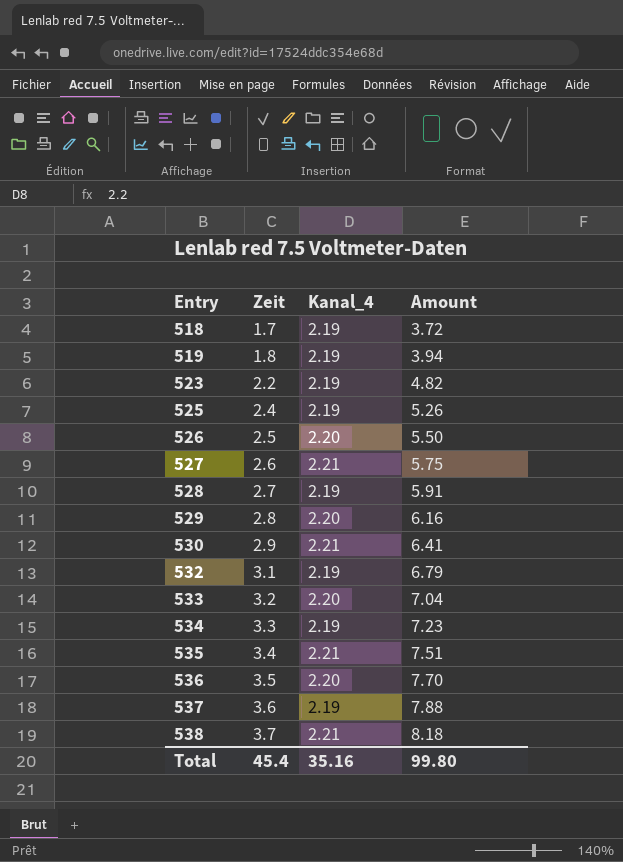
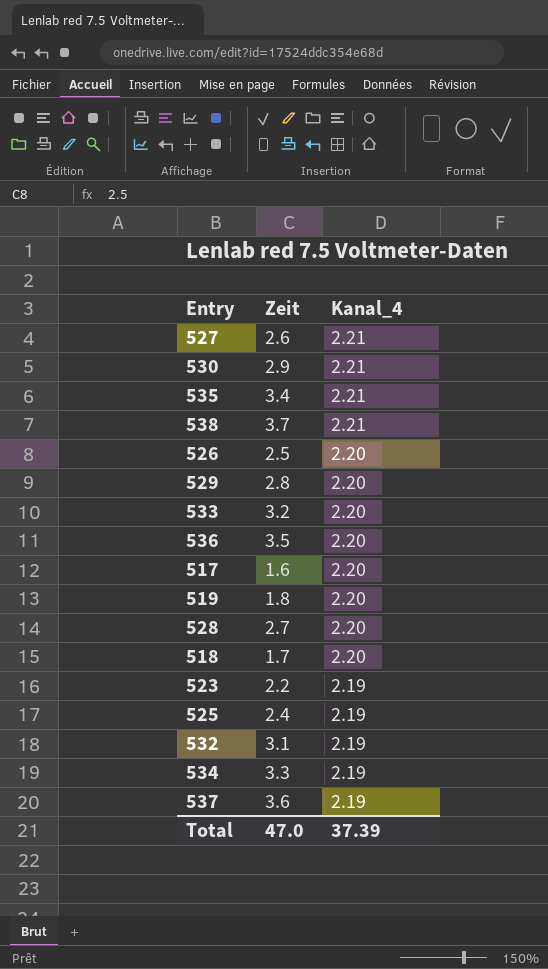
row order: Entry ascending -> Kanal_4 descending
column Amount | formula: [Zeit] * [Kanal_4] -> none
row 517: none -> 1.6 | 2.20
519 | Kanal_4: 2.19 -> 2.20
528 | Kanal_4: 2.19 -> 2.20
518 | Kanal_4: 2.19 -> 2.20
Total | Zeit: 45.4 -> 47.0
Total | Kanal_4: 35.16 -> 37.39

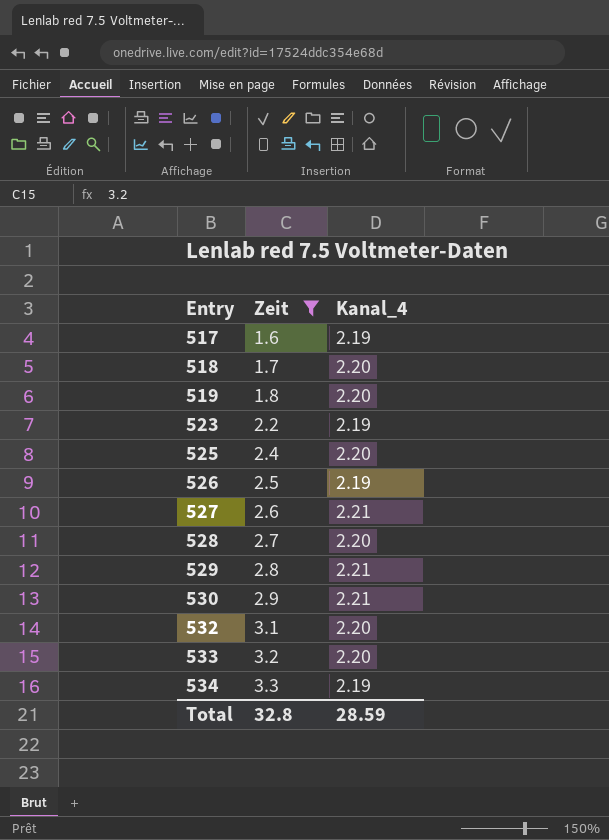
filter: none -> Zeit <= 3.3
row order: Kanal_4 descending -> Entry ascending
517 | Kanal_4: 2.20 -> 2.19
525 | Kanal_4: 2.19 -> 2.20
526 | Kanal_4: 2.20 -> 2.19
529 | Kanal_4: 2.20 -> 2.21
532 | Kanal_4: 2.19 -> 2.20
Total | Zeit: 47.0 -> 32.8
Total | Kanal_4: 37.39 -> 28.59

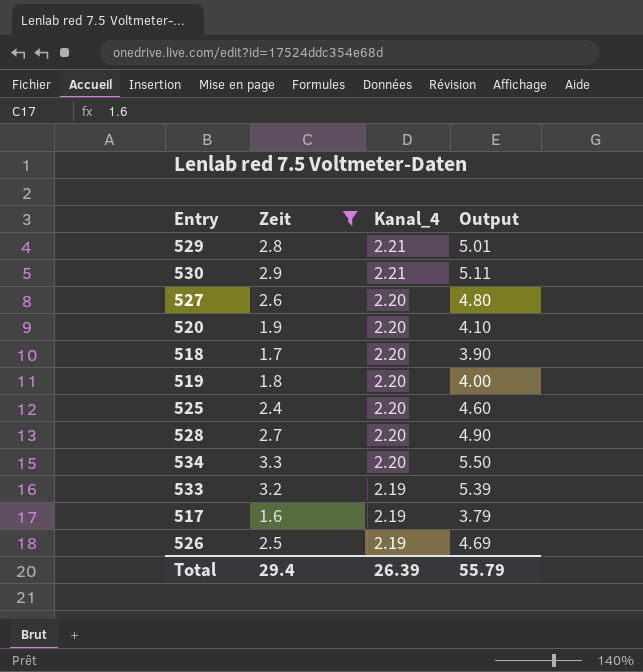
row order: Entry ascending -> Kanal_4 descending
column Output | formula: none -> [Zeit] + [Kanal_4]
row 523: 2.2 | 2.19 -> none
row 532: 3.1 | 2.20 -> none
527 | Kanal_4: 2.21 -> 2.20
row 520: none -> 1.9 | 2.20 | 4.10
534 | Kanal_4: 2.19 -> 2.20
533 | Kanal_4: 2.20 -> 2.19
Total | Zeit: 32.8 -> 29.4
Total | Kanal_4: 28.59 -> 26.39

